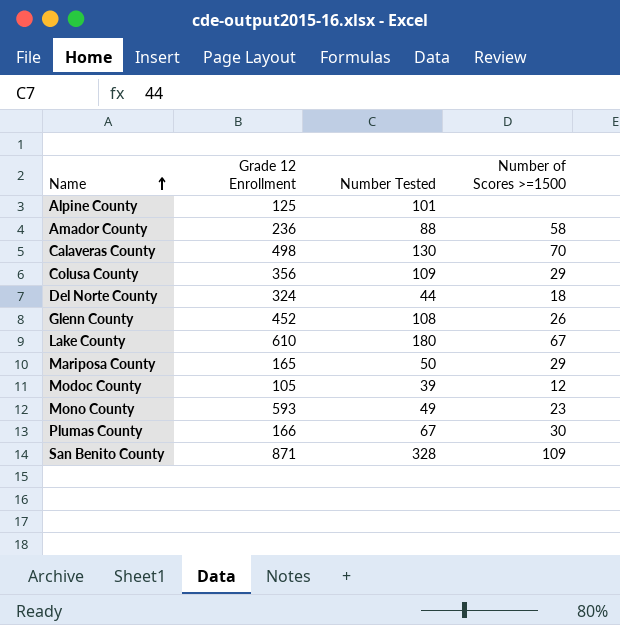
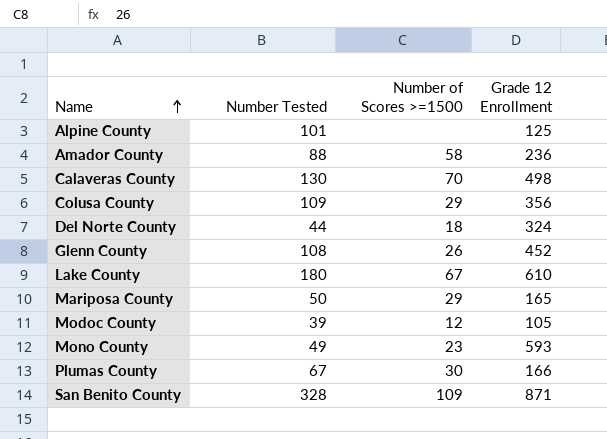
column Grade 12 Enrollment | position: 2 -> 4

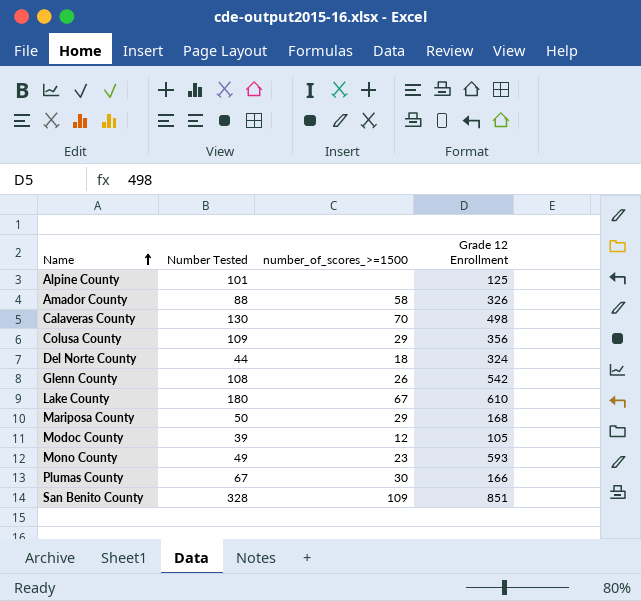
column name: Number of Scores >=1500 -> number_of_scores_>=1500
Amador County | Grade 12 Enrollment: 236 -> 326
Glenn County | Grade 12 Enrollment: 452 -> 542
Mariposa County | Grade 12 Enrollment: 165 -> 168
San Benito County | Grade 12 Enrollment: 871 -> 851

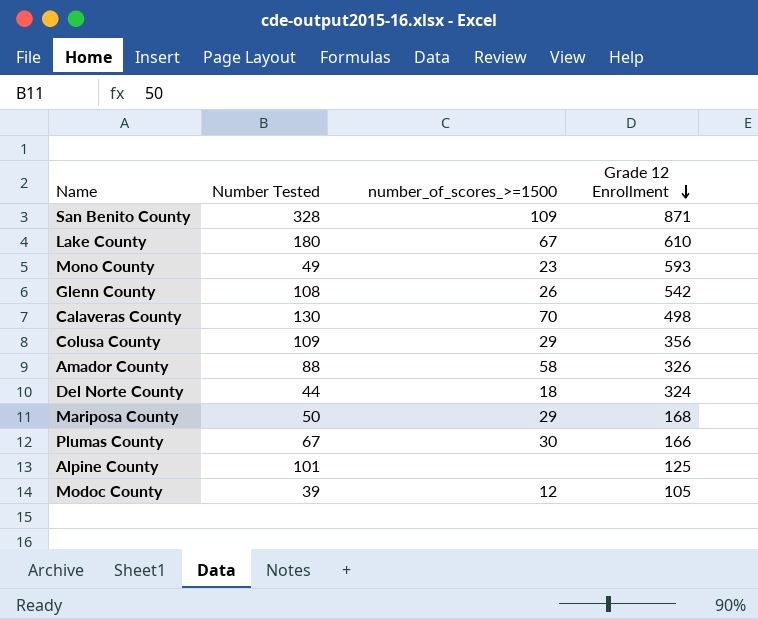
row order: Name ascending -> Grade 12 Enrollment descending
San Benito County | Grade 12 Enrollment: 851 -> 871

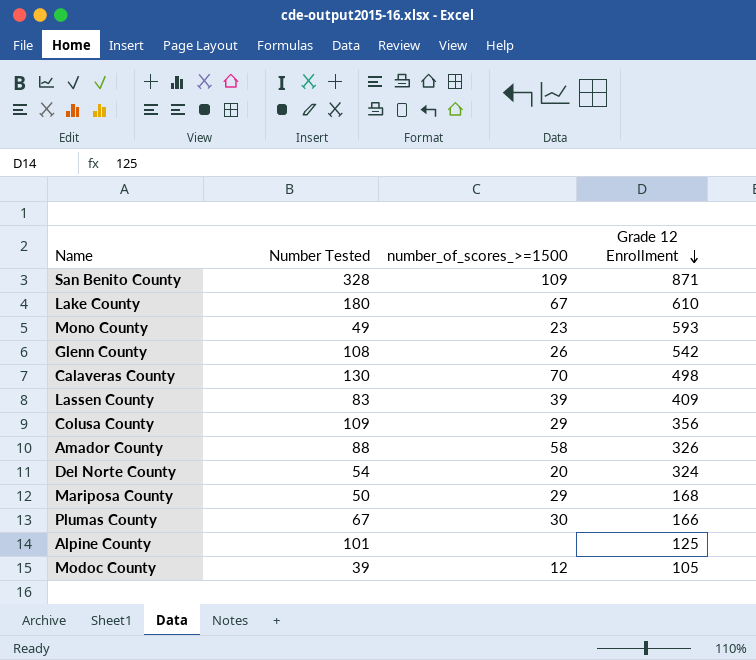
row Lassen County: none -> 83 | 39 | 409
Del Norte County | Number Tested: 44 -> 54
Del Norte County | number_of_scores_>=1500: 18 -> 20

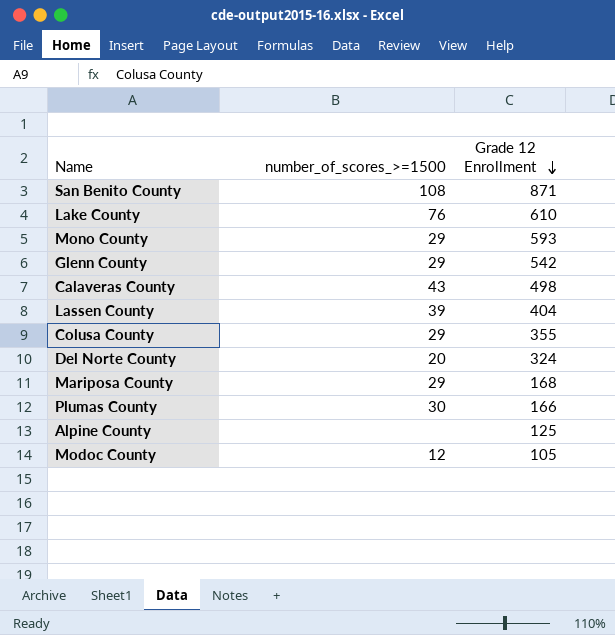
column Number Tested | position: 2 -> none
row Amador County: 88 | 58 | 326 -> none
San Benito County | number_of_scores_>=1500: 109 -> 108
Lake County | number_of_scores_>=1500: 67 -> 76
Mono County | number_of_scores_>=1500: 23 -> 29
Glenn County | number_of_scores_>=1500: 26 -> 29
Calaveras County | number_of_scores_>=1500: 70 -> 43
Lassen County | Grade 12 Enrollment: 409 -> 404
Colusa County | Grade 12 Enrollment: 356 -> 355

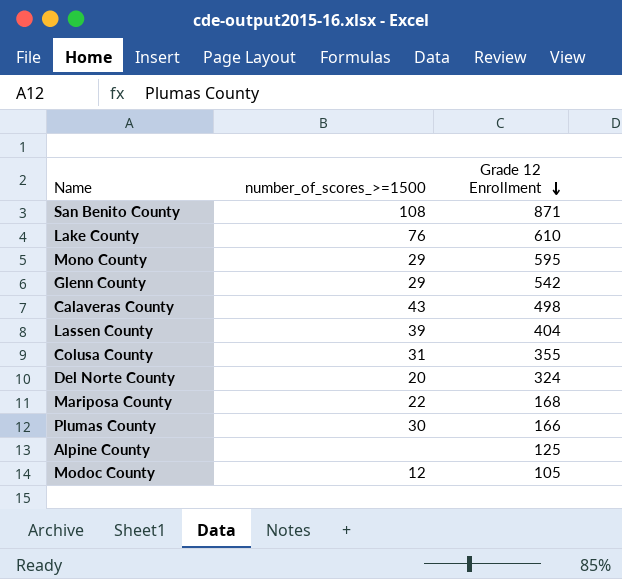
Mono County | Grade 12 Enrollment: 593 -> 595
Colusa County | number_of_scores_>=1500: 29 -> 31
Mariposa County | number_of_scores_>=1500: 29 -> 22

